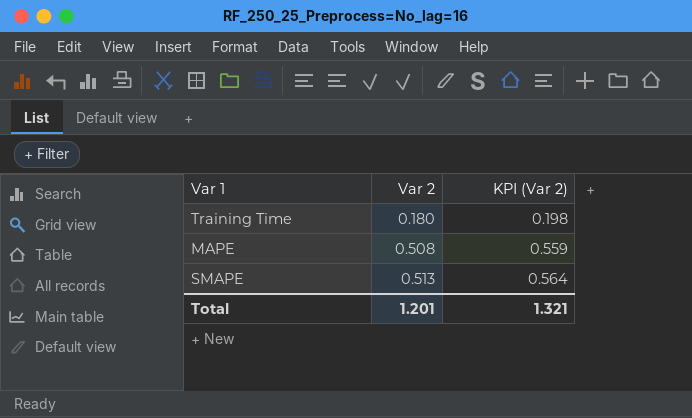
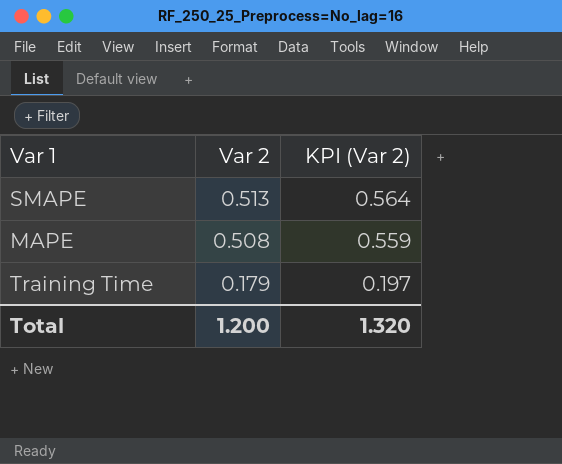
row order: Var 2 ascending -> Var 2 descending
Training Time | Var 2: 0.180 -> 0.179
Training Time | KPI (Var 2): 0.198 -> 0.197
Total | Var 2: 1.201 -> 1.200
Total | KPI (Var 2): 1.321 -> 1.320

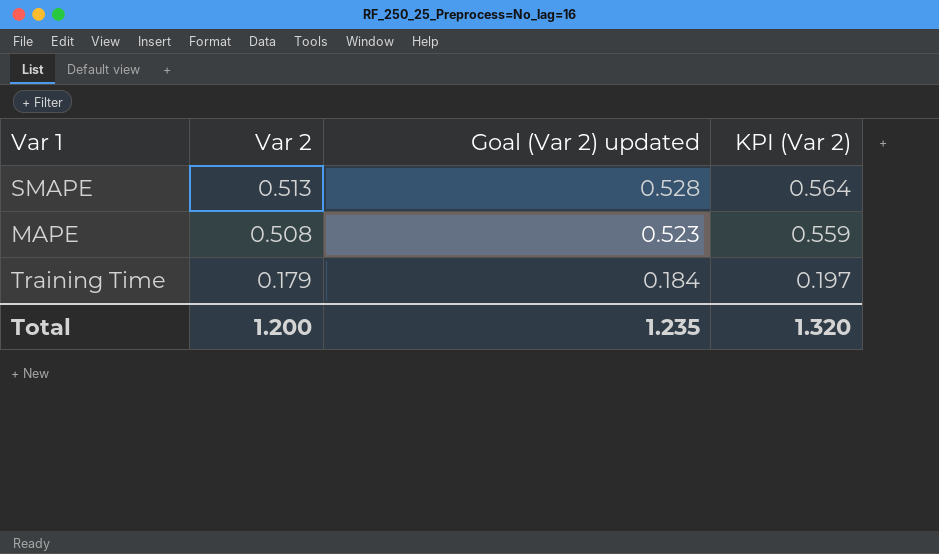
column Goal (Var 2) updated | formula: none -> [Var 2] * 1.03

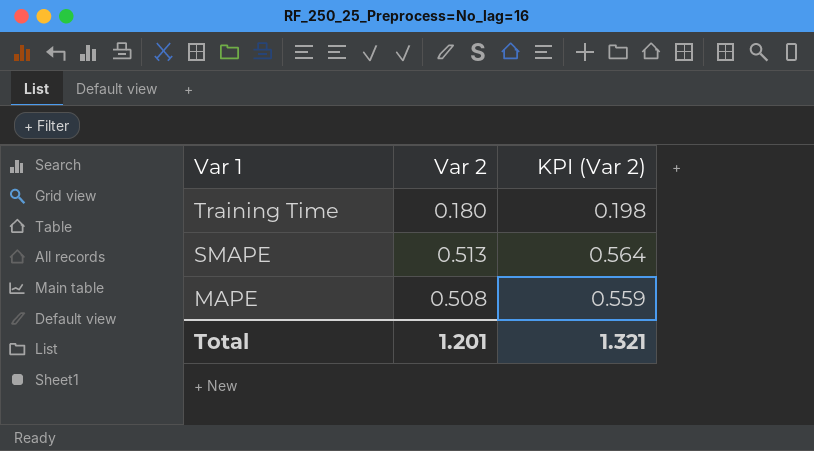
row order: Var 2 descending -> Var 1 descending
column Goal (Var 2) updated | formula: [Var 2] * 1.03 -> none
Training Time | Var 2: 0.179 -> 0.180
Training Time | KPI (Var 2): 0.197 -> 0.198
Total | Var 2: 1.200 -> 1.201
Total | KPI (Var 2): 1.320 -> 1.321

